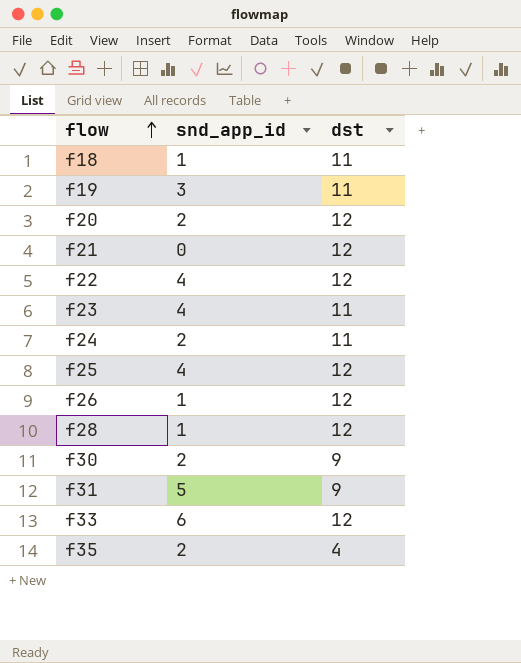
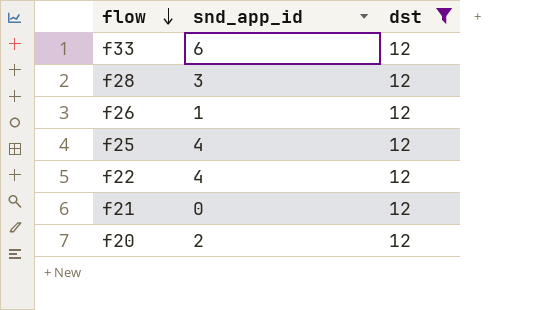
filter: none -> dst = 12
row order: flow ascending -> flow descending
f28 | snd_app_id: 1 -> 3

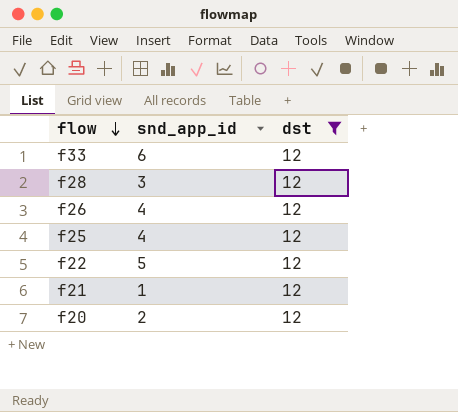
f26 | snd_app_id: 1 -> 4
f22 | snd_app_id: 4 -> 5
f21 | snd_app_id: 0 -> 1

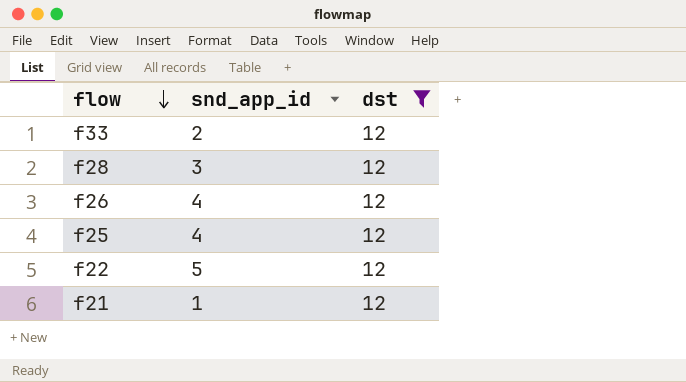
row f20: 2 | 12 -> none
f33 | snd_app_id: 6 -> 2

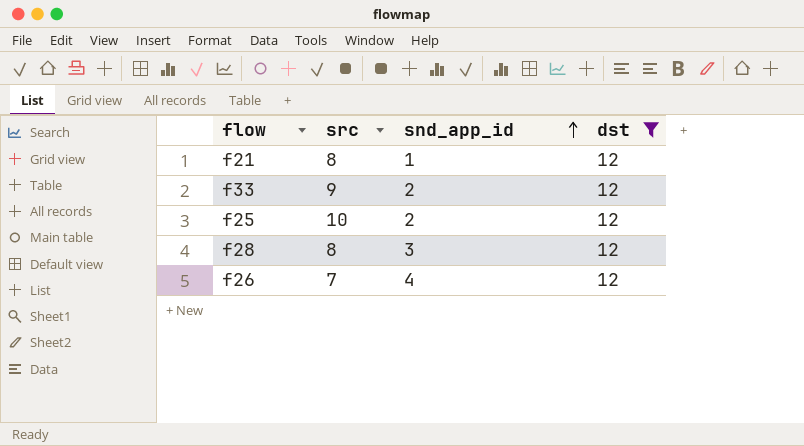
row order: flow descending -> snd_app_id ascending
column src | position: none -> 2
row f22: 5 | 12 -> none
f25 | snd_app_id: 4 -> 2

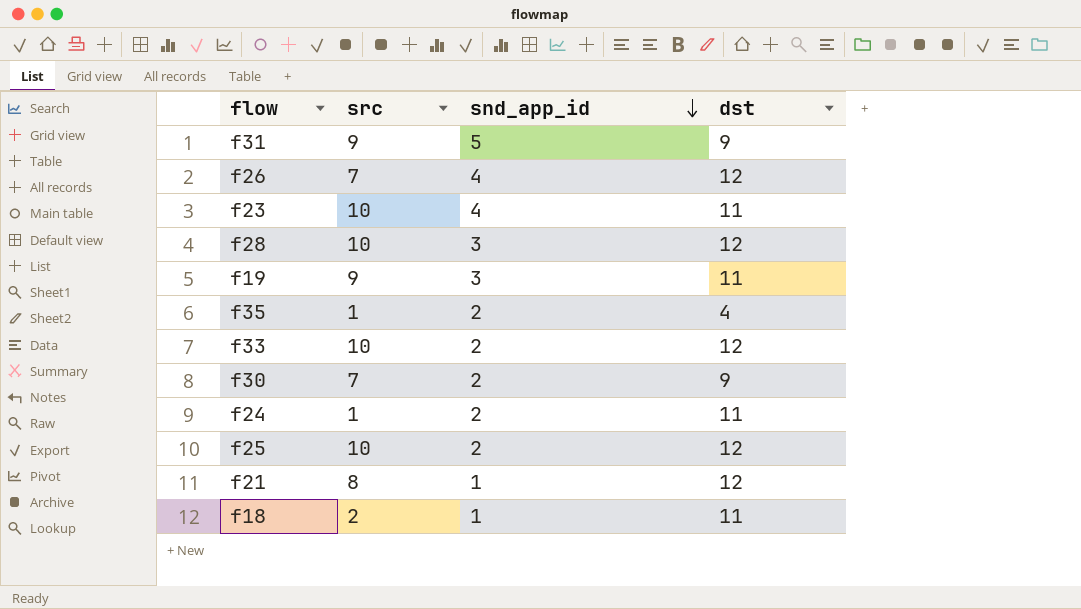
filter: dst = 12 -> none
row order: snd_app_id ascending -> snd_app_id descending
f28 | src: 8 -> 10
f33 | src: 9 -> 10

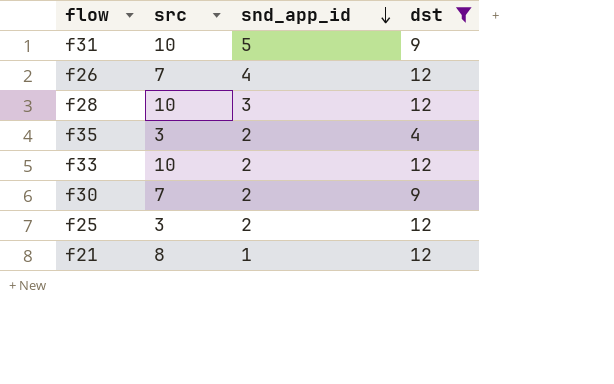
filter: none -> dst != 11
f31 | src: 9 -> 10
f35 | src: 1 -> 3
f25 | src: 10 -> 3

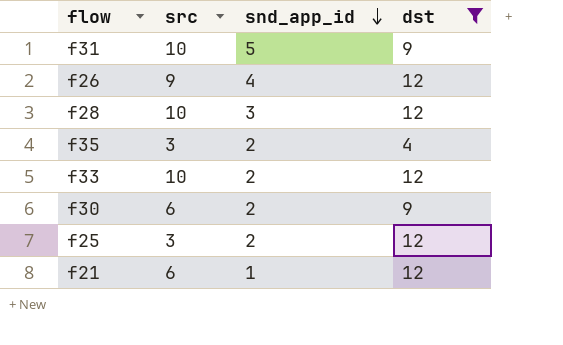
f26 | src: 7 -> 9
f30 | src: 7 -> 6
f21 | src: 8 -> 6

